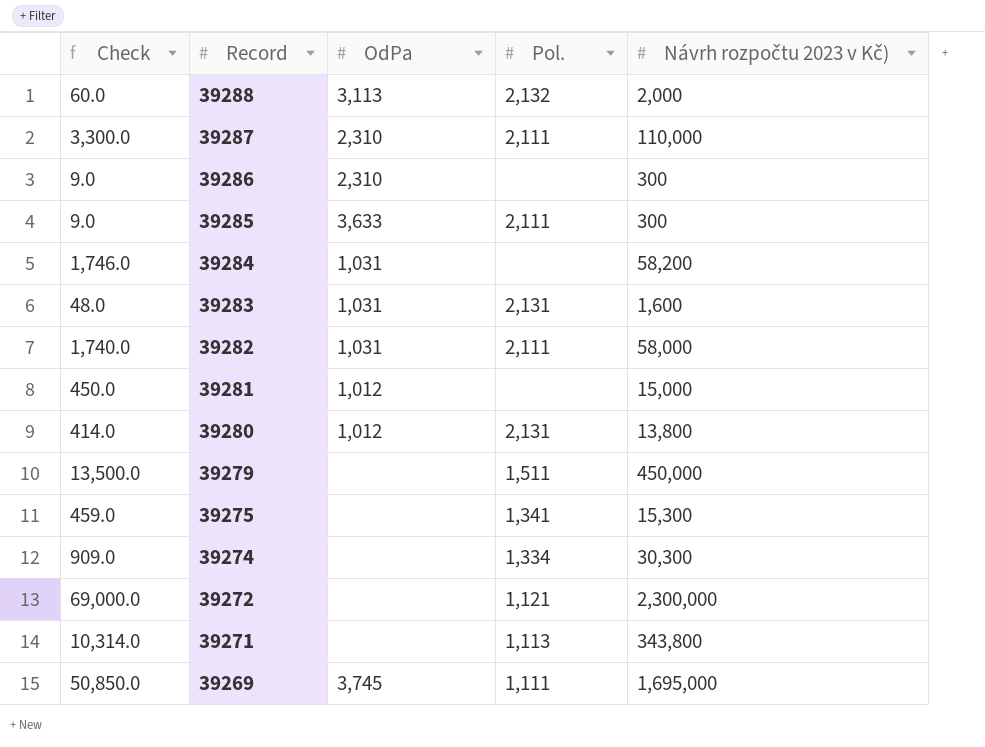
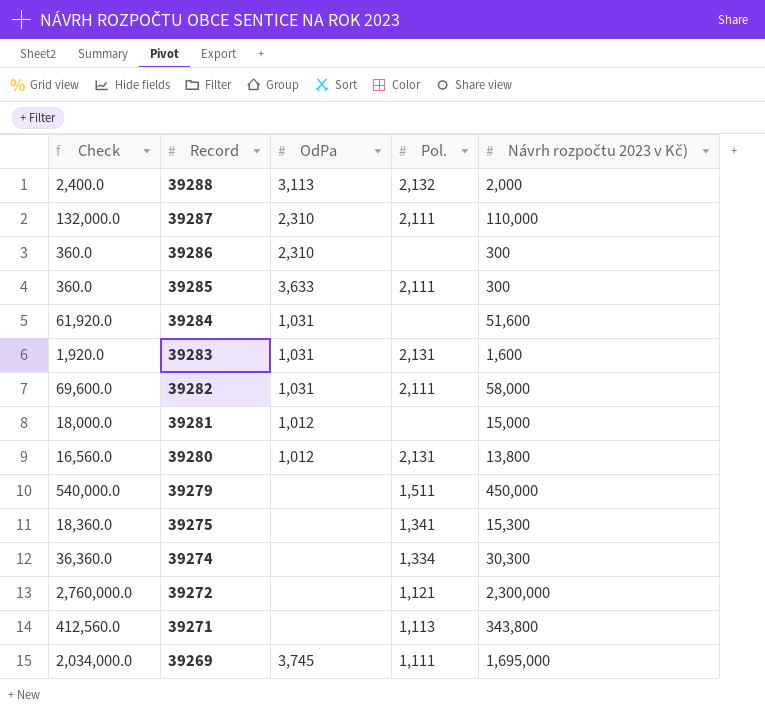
column Check | formula: [Návrh rozpočtu 2023 v Kč)] * 0.03 -> [Návrh rozpočtu 2023 v Kč)] * 1.2
39284 | Návrh rozpočtu 2023 v Kč): 58,200 -> 51,600

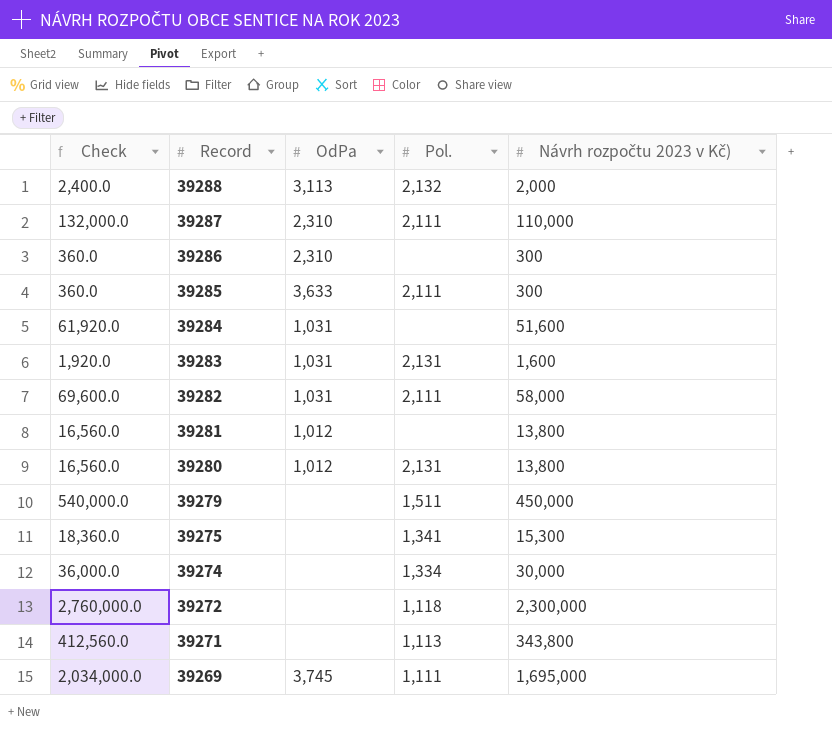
39281 | Check: 18,000.0 -> 16,560.0
39281 | Návrh rozpočtu 2023 v Kč): 15,000 -> 13,800
39274 | Check: 36,360.0 -> 36,000.0
39274 | Návrh rozpočtu 2023 v Kč): 30,300 -> 30,000
39272 | Pol.: 1,121 -> 1,118

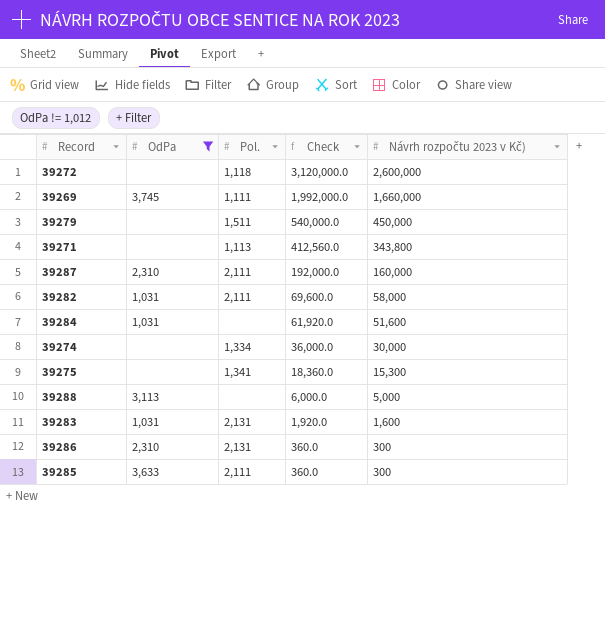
filter: none -> OdPa != 1,012
row order: Record descending -> Check descending
column Check | position: 1 -> 4
39272 | Check: 2,760,000.0 -> 3,120,000.0
39272 | Návrh rozpočtu 2023 v Kč): 2,300,000 -> 2,600,000
39269 | Check: 2,034,000.0 -> 1,992,000.0
39269 | Návrh rozpočtu 2023 v Kč): 1,695,000 -> 1,660,000
39287 | Check: 132,000.0 -> 192,000.0
39287 | Návrh rozpočtu 2023 v Kč): 110,000 -> 160,000
39288 | Pol.: 2,132 -> none
39288 | Check: 2,400.0 -> 6,000.0
39288 | Návrh rozpočtu 2023 v Kč): 2,000 -> 5,000
39286 | Pol.: none -> 2,131

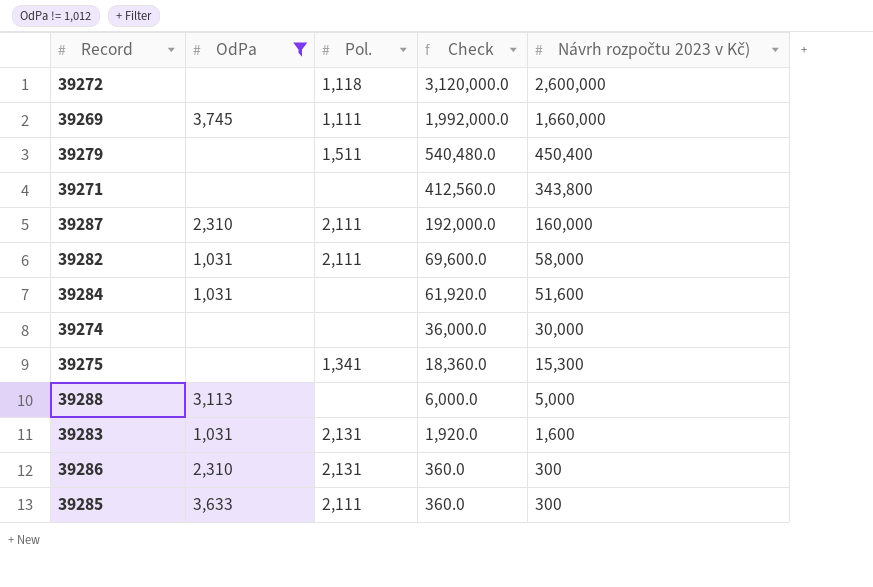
39279 | Check: 540,000.0 -> 540,480.0
39279 | Návrh rozpočtu 2023 v Kč): 450,000 -> 450,400
39271 | Pol.: 1,113 -> none
39274 | Pol.: 1,334 -> none

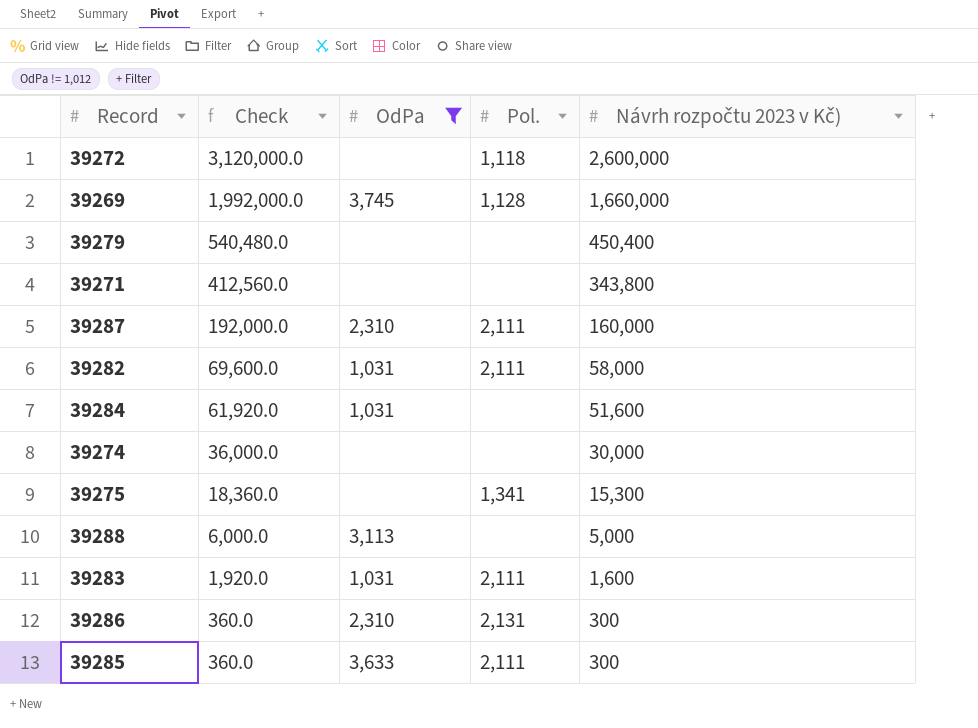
column Check | position: 4 -> 2
39269 | Pol.: 1,111 -> 1,128
39279 | Pol.: 1,511 -> none
39283 | Pol.: 2,131 -> 2,111

